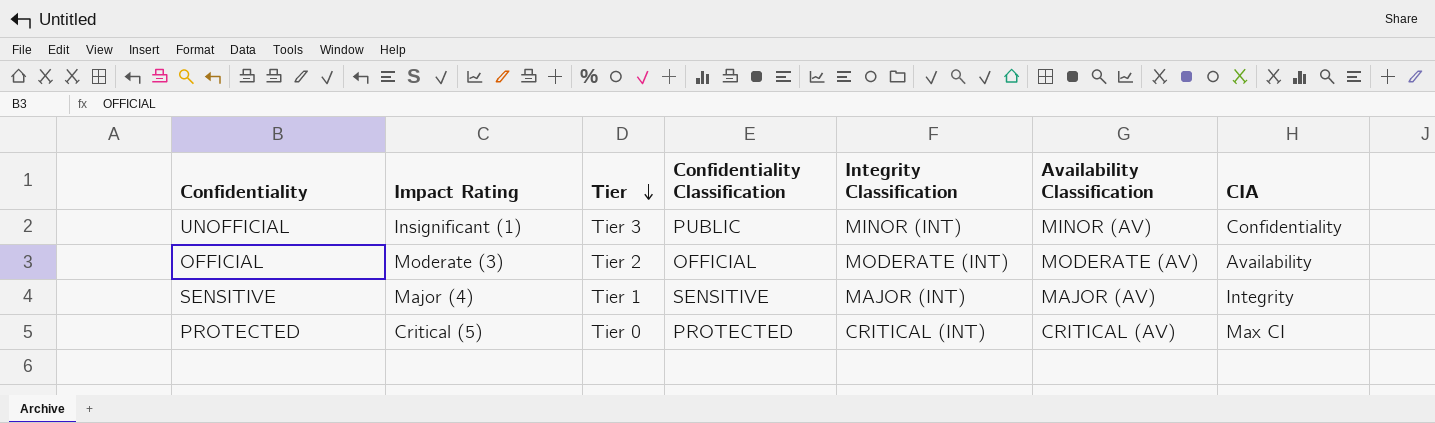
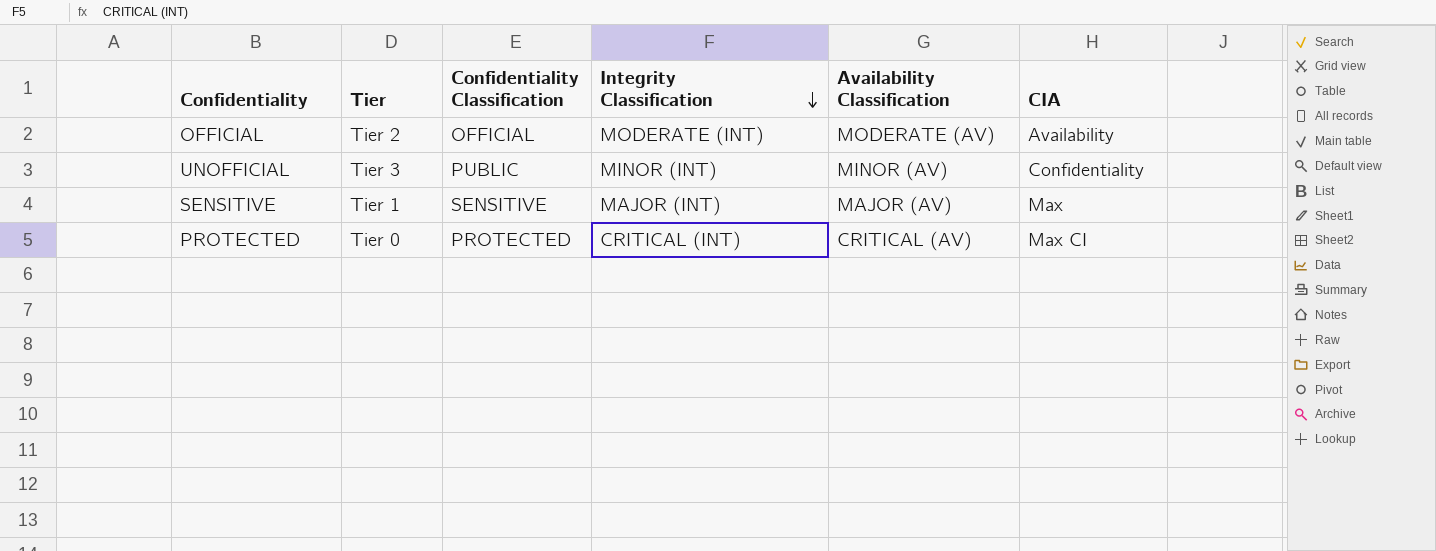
row order: Tier descending -> Integrity Classification descending
column Impact Rating | position: 2 -> none
SENSITIVE | CIA: Integrity -> Max

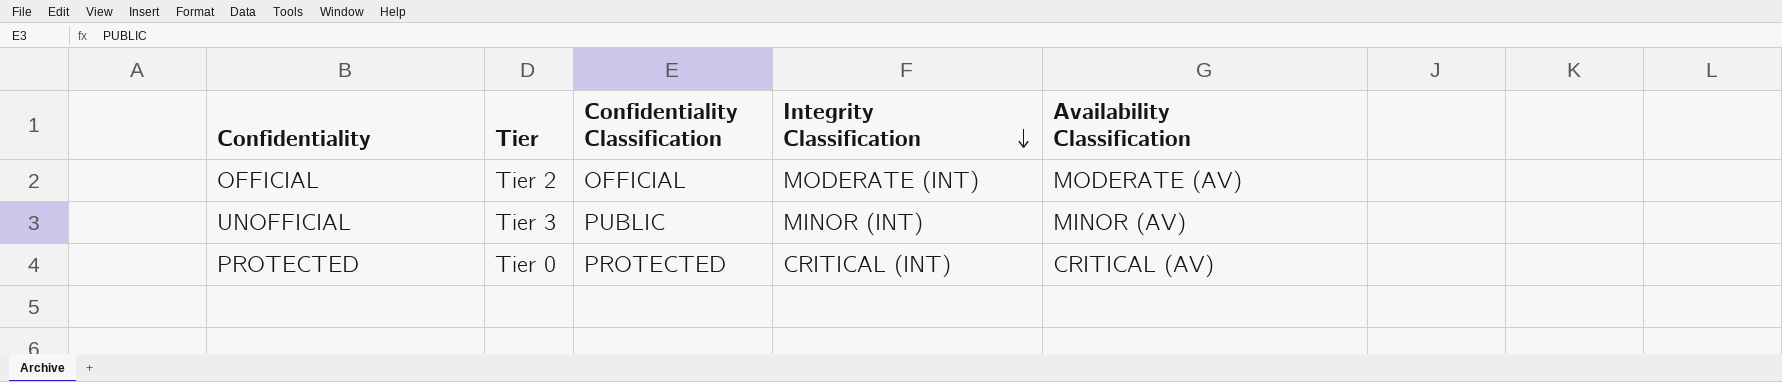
column CIA | position: 6 -> none
row SENSITIVE: Tier 1 | SENSITIVE | MAJOR (INT) | MAJOR (AV) | Max -> none

